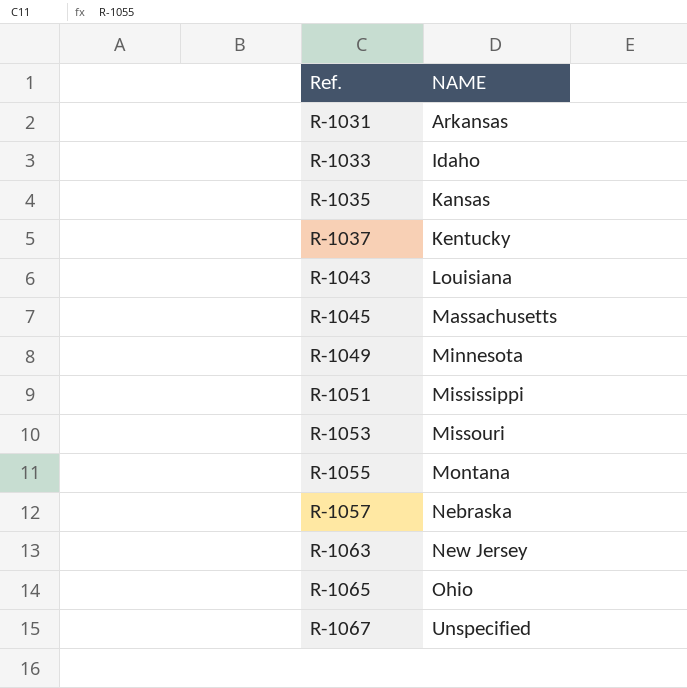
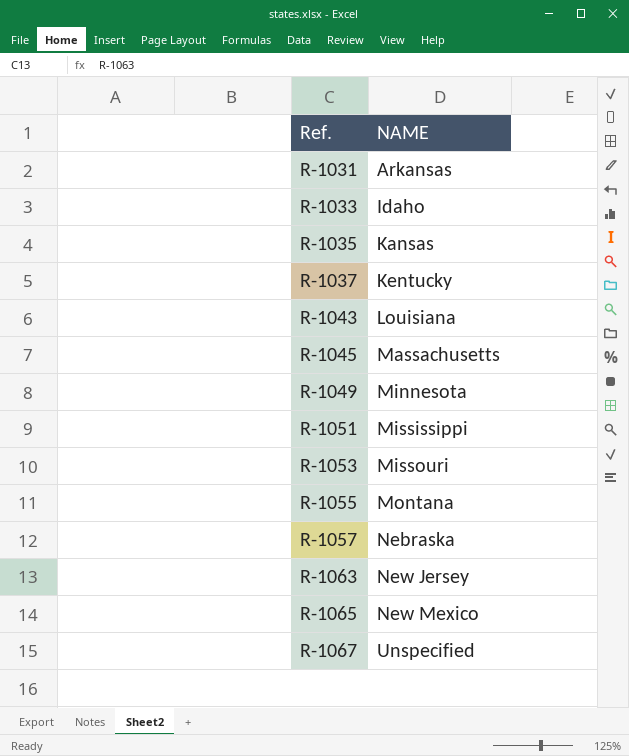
R-1065 | NAME: Ohio -> New Mexico

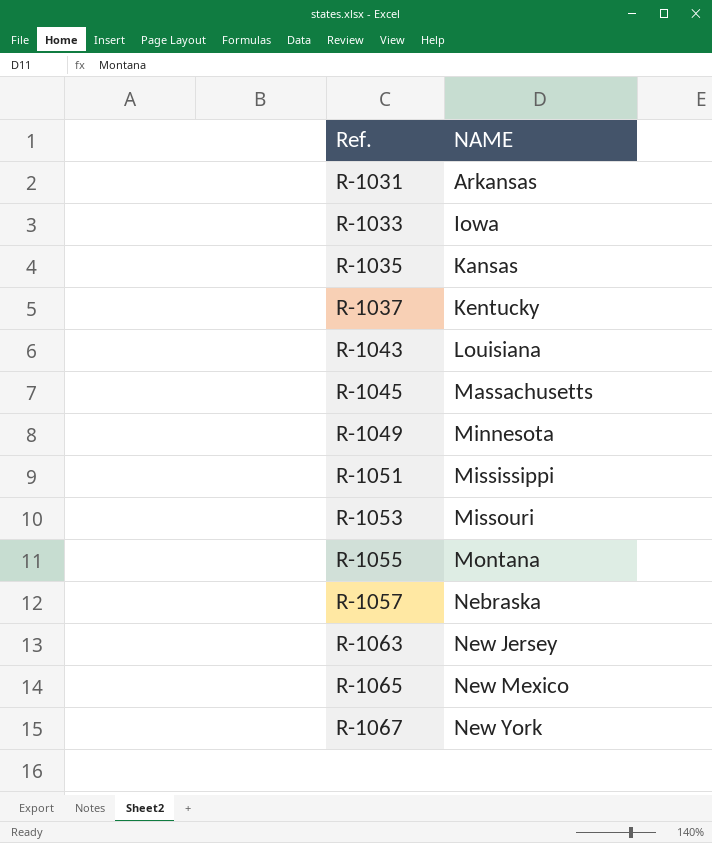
R-1033 | NAME: Idaho -> Iowa
R-1067 | NAME: Unspecified -> New York

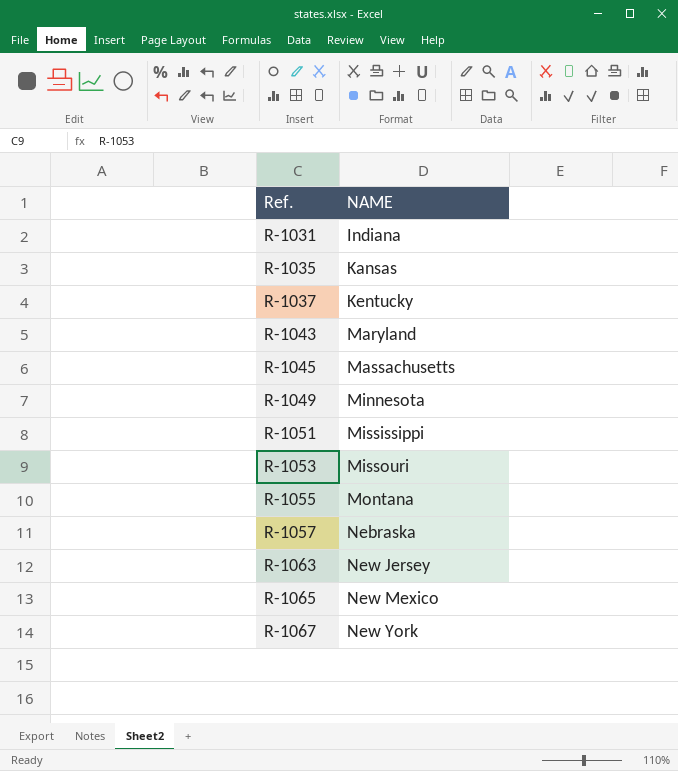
row R-1033: Iowa -> none
R-1031 | NAME: Arkansas -> Indiana
R-1043 | NAME: Louisiana -> Maryland

